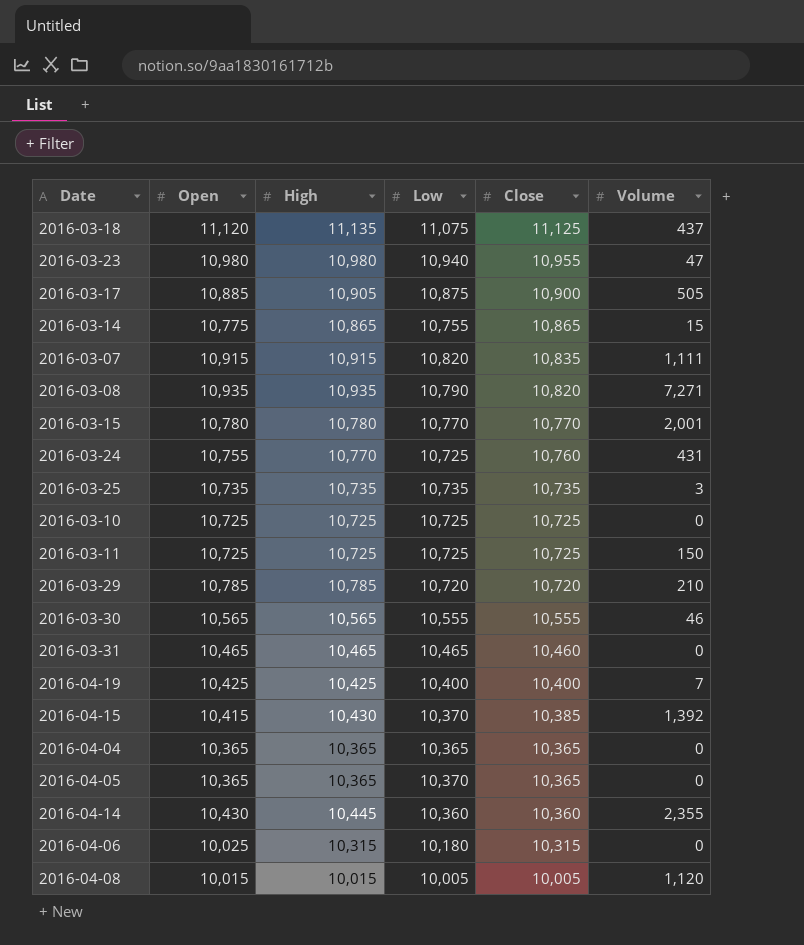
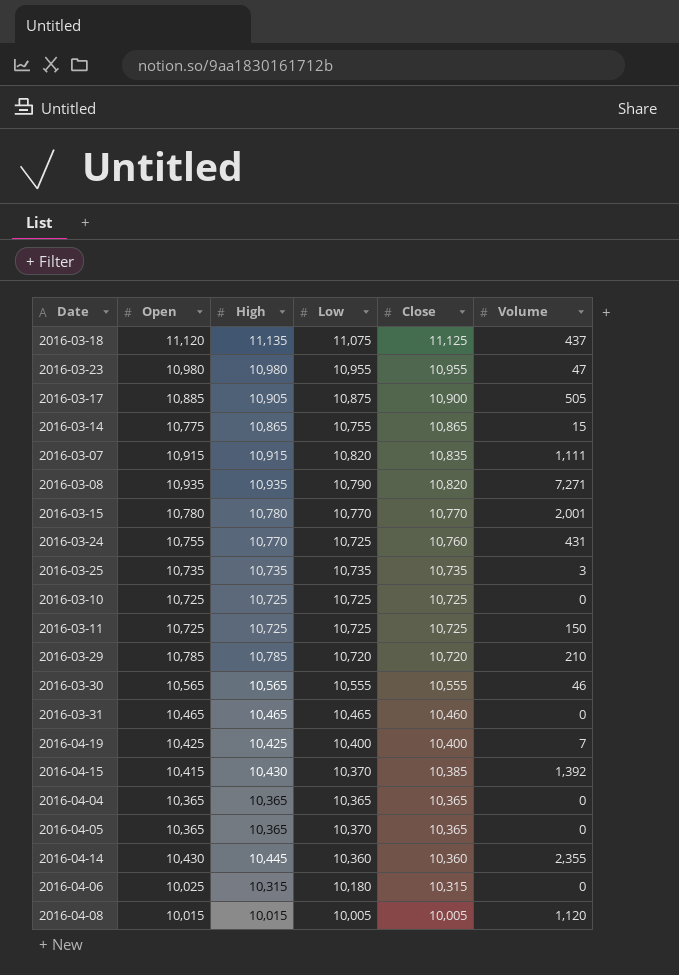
2016-03-23 | Low: 10,940 -> 10,955

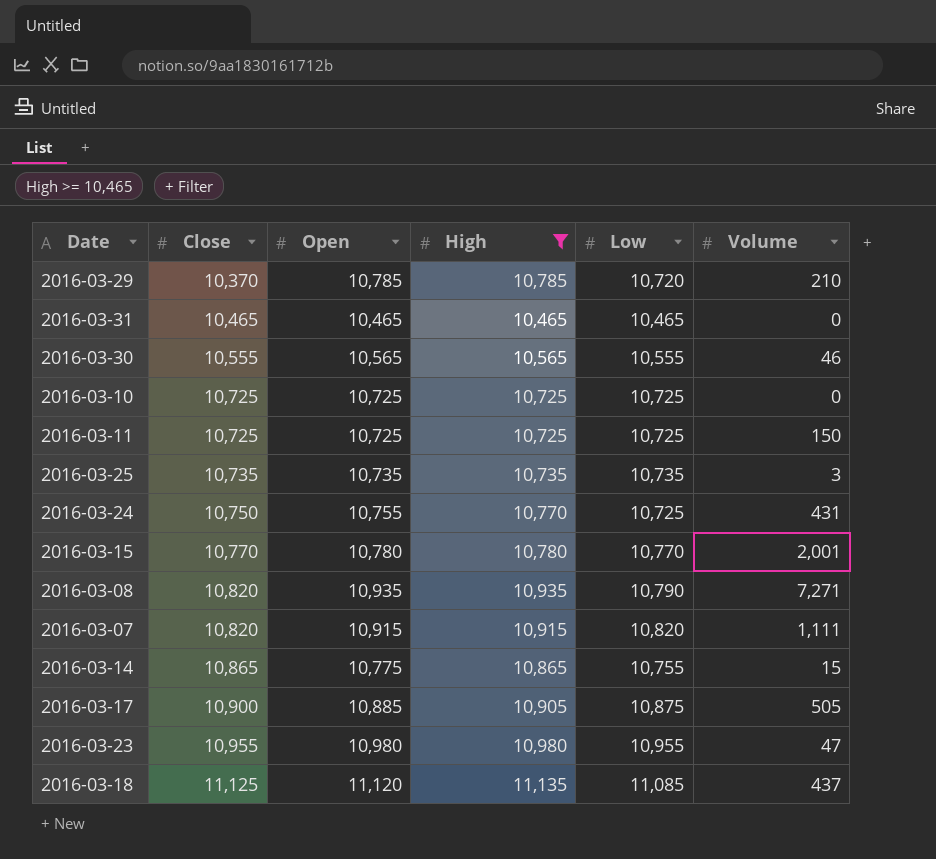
filter: none -> High >= 10,465
row order: Close descending -> Close ascending
column Close | position: 5 -> 2
2016-03-29 | Close: 10,720 -> 10,370
2016-03-31 | Close: 10,460 -> 10,465
2016-03-24 | Close: 10,760 -> 10,750
2016-03-07 | Close: 10,835 -> 10,820
2016-03-18 | Low: 11,075 -> 11,085

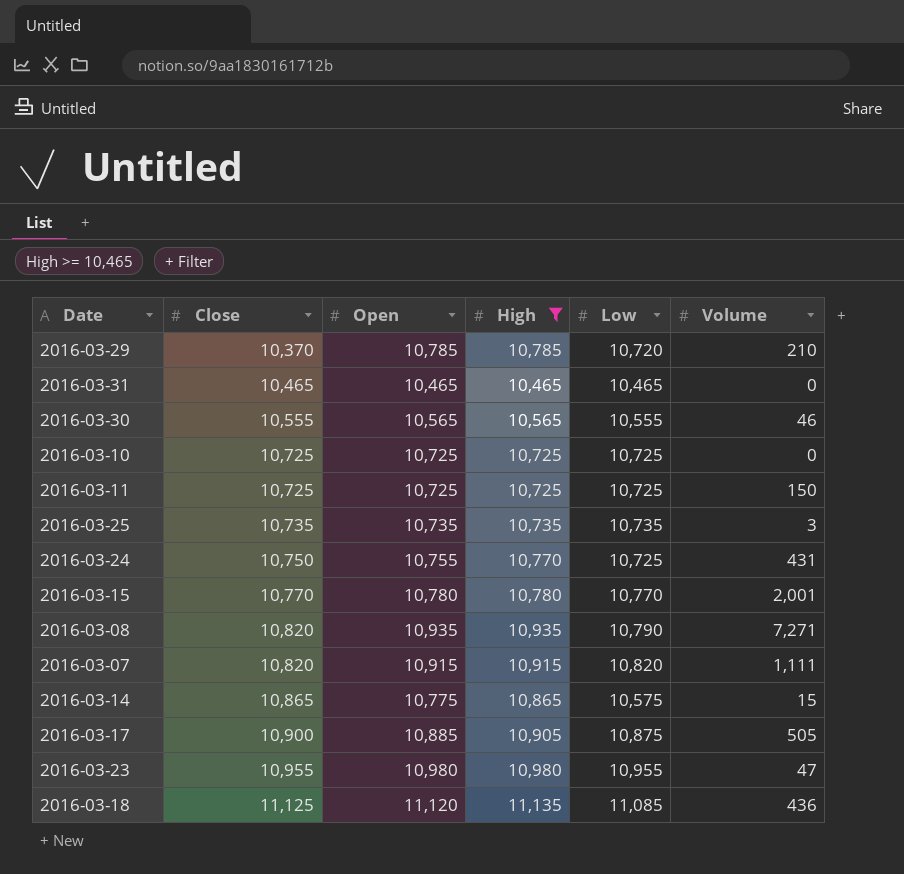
2016-03-14 | Low: 10,755 -> 10,575
2016-03-18 | Volume: 437 -> 436

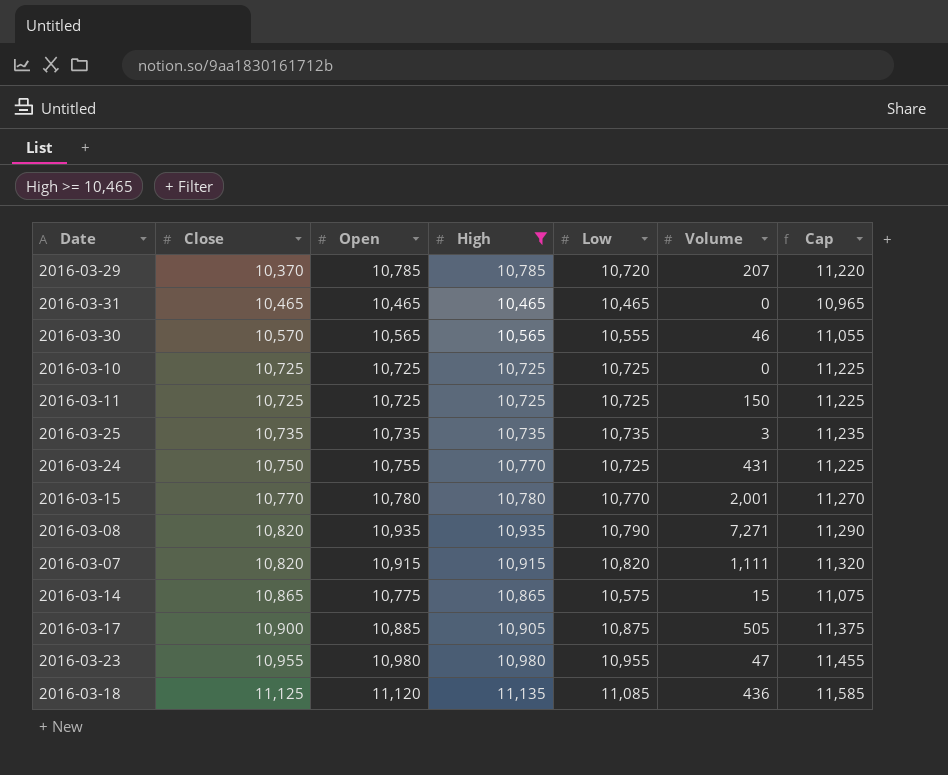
column Cap | formula: none -> [Low] + 500
2016-03-29 | Volume: 210 -> 207
2016-03-30 | Close: 10,555 -> 10,570

